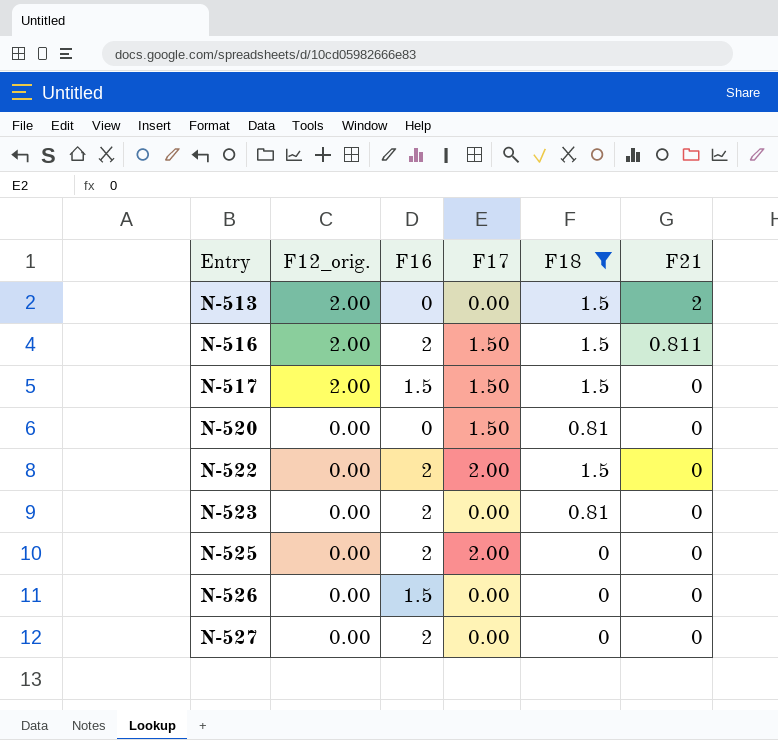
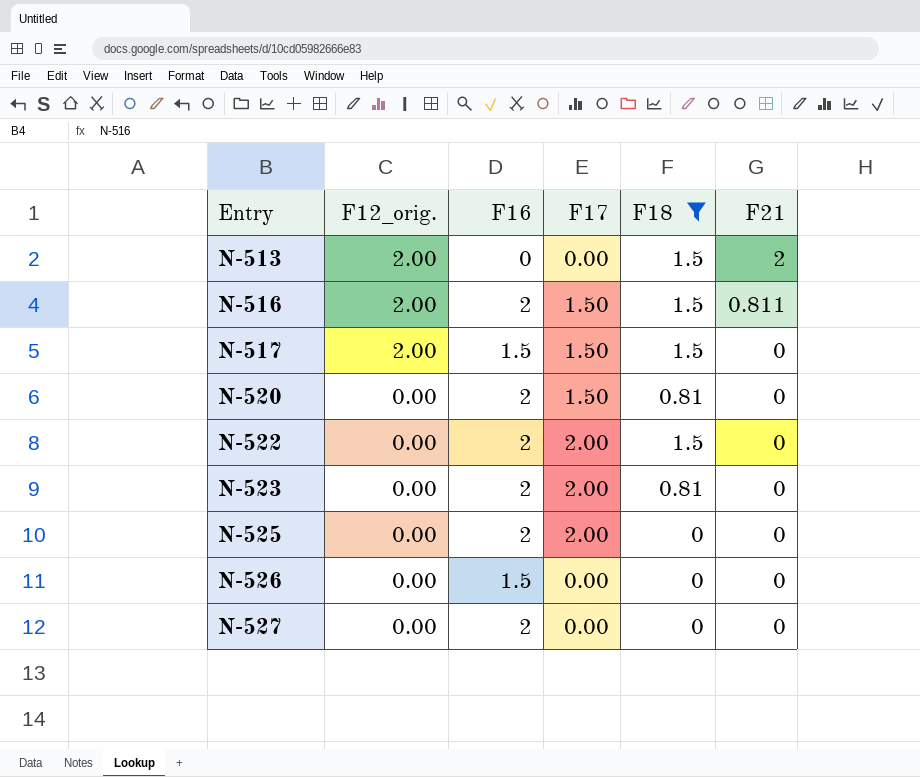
N-520 | F16: 0 -> 2
N-523 | F17: 0.00 -> 2.00

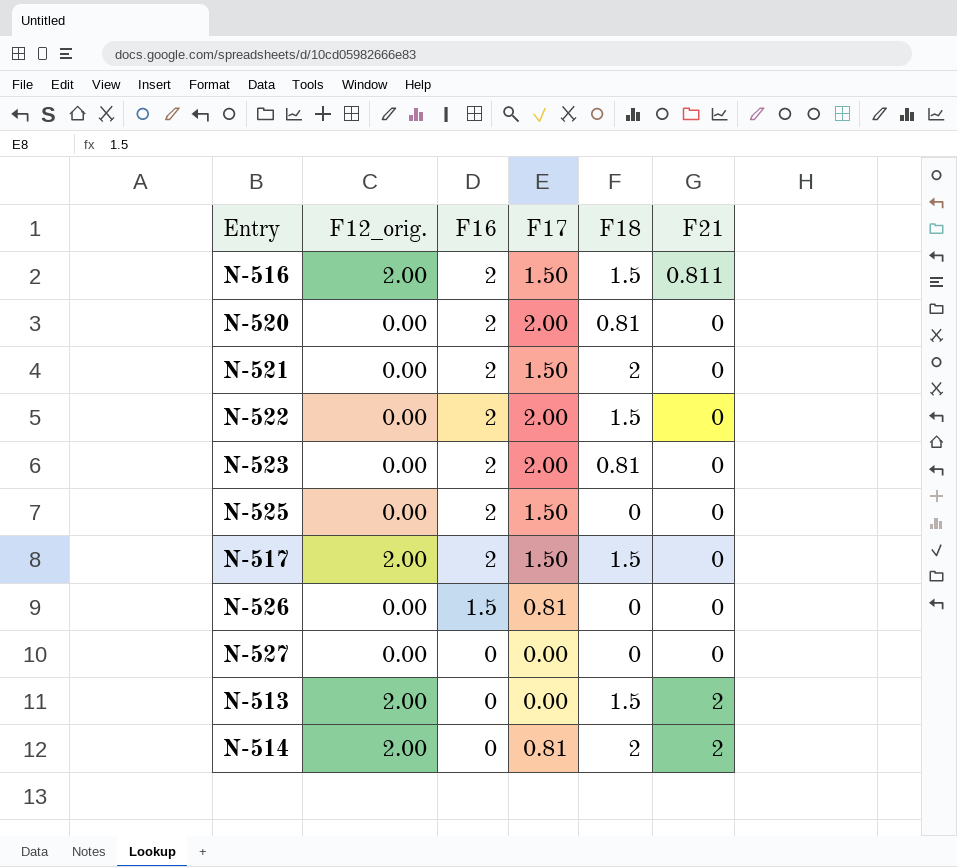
filter: F18 != 2 -> none
row order: Entry ascending -> F16 descending
N-520 | F17: 1.50 -> 2.00
N-525 | F17: 2.00 -> 1.50
N-517 | F16: 1.5 -> 2
N-526 | F17: 0.00 -> 0.81
N-527 | F16: 2 -> 0

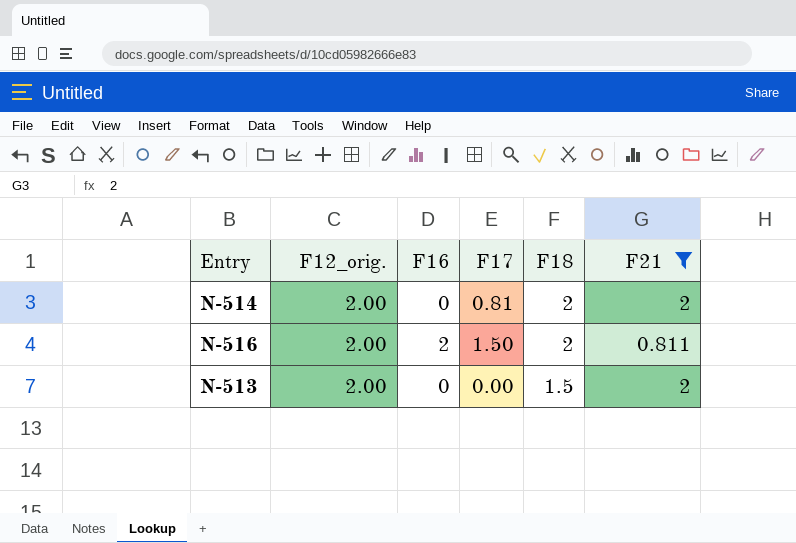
filter: none -> F21 != 0
row order: F16 descending -> F18 descending
N-516 | F18: 1.5 -> 2

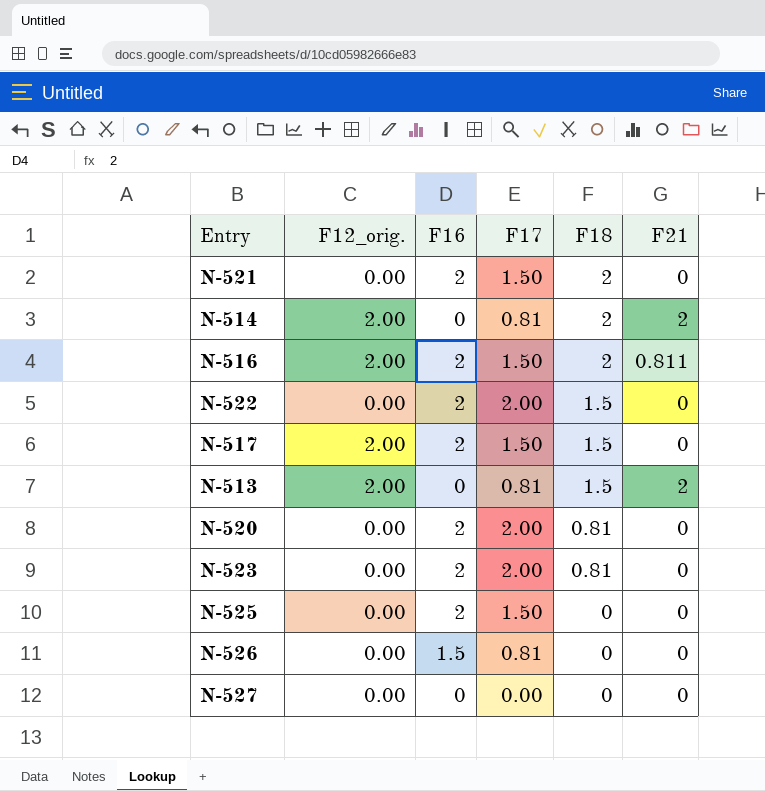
filter: F21 != 0 -> none
N-513 | F17: 0.00 -> 0.81

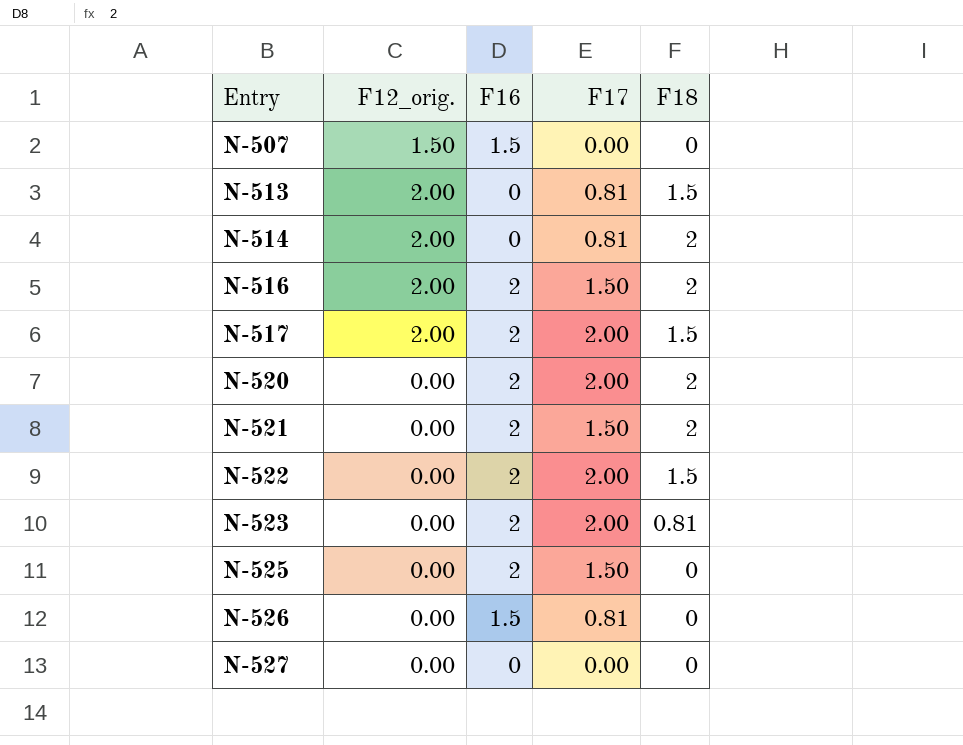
row order: F18 descending -> Entry ascending
column F21 | position: 6 -> none
row N-507: none -> 1.50 | 1.5 | 0.00 | 0
N-517 | F17: 1.50 -> 2.00
N-520 | F18: 0.81 -> 2

